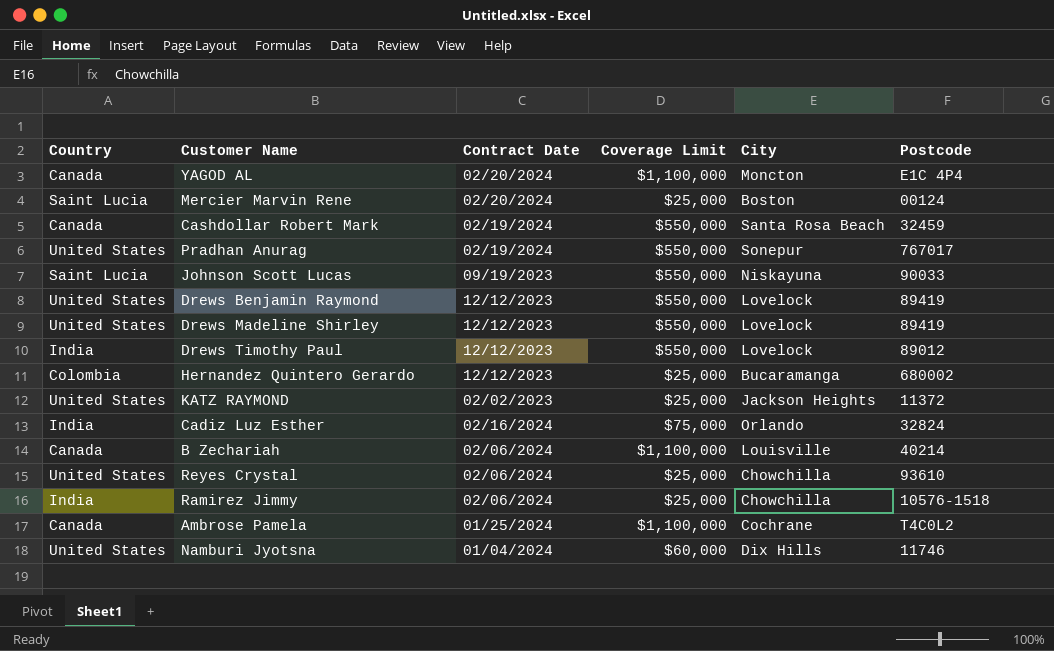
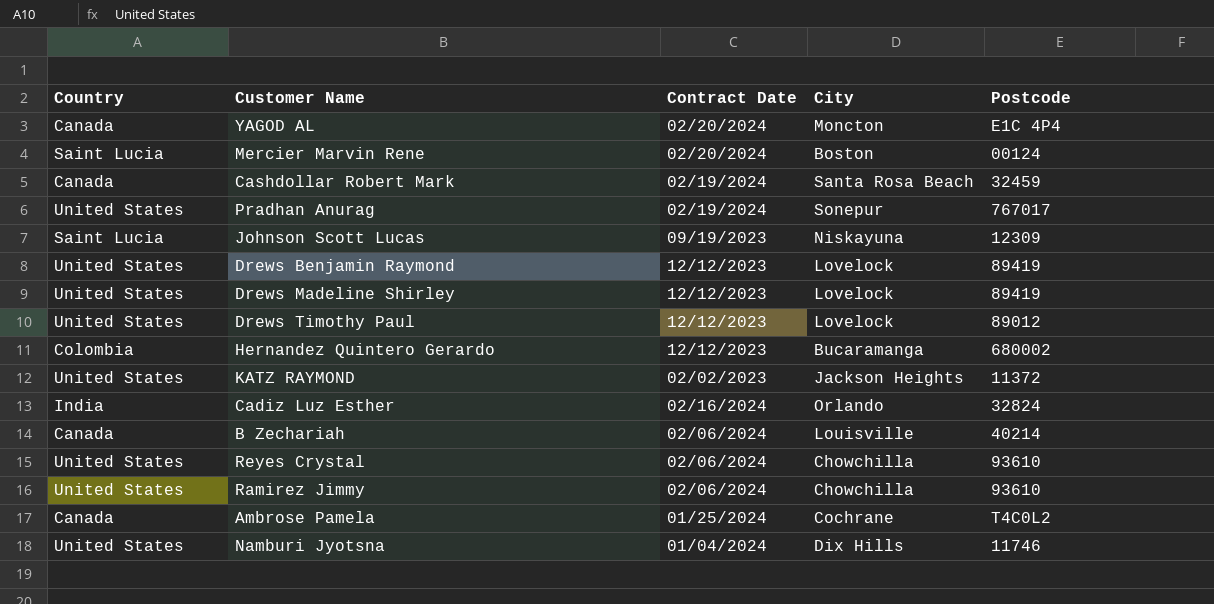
column Coverage Limit | position: 4 -> none
Johnson Scott Lucas | Postcode: 90033 -> 12309
Drews Timothy Paul | Country: India -> United States
Ramirez Jimmy | Country: India -> United States
Ramirez Jimmy | Postcode: 10576-1518 -> 93610

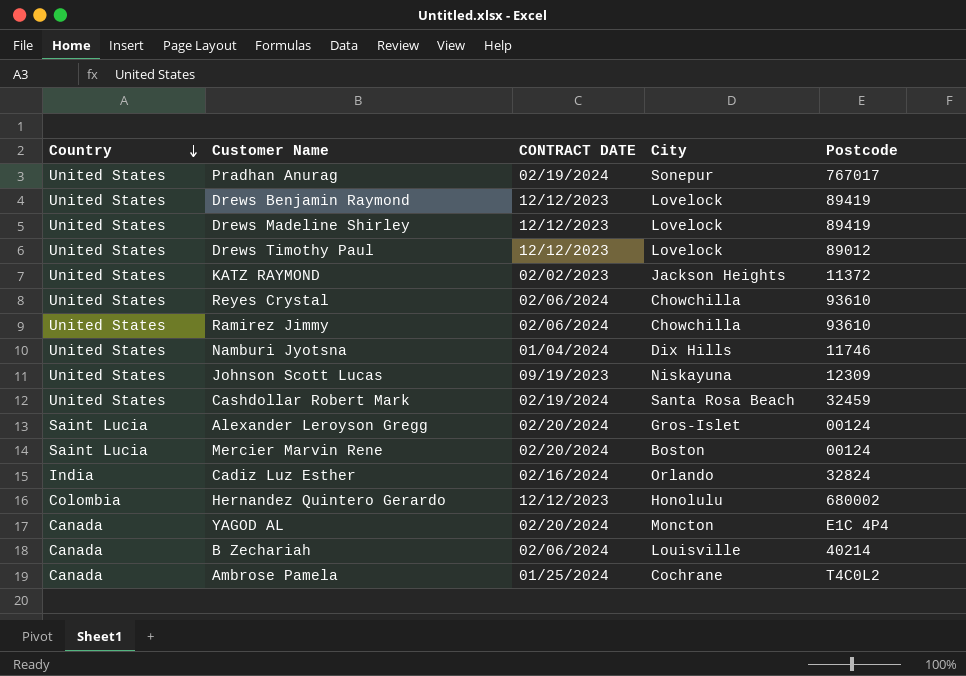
row order: none -> Country descending
column name: Contract Date -> CONTRACT DATE
Johnson Scott Lucas | Country: Saint Lucia -> United States
Cashdollar Robert Mark | Country: Canada -> United States
row Alexander Leroyson Gregg: none -> Saint Lucia | 02/20/2024 | Gros-Islet | 00124
Hernandez Quintero Gerardo | City: Bucaramanga -> Honolulu

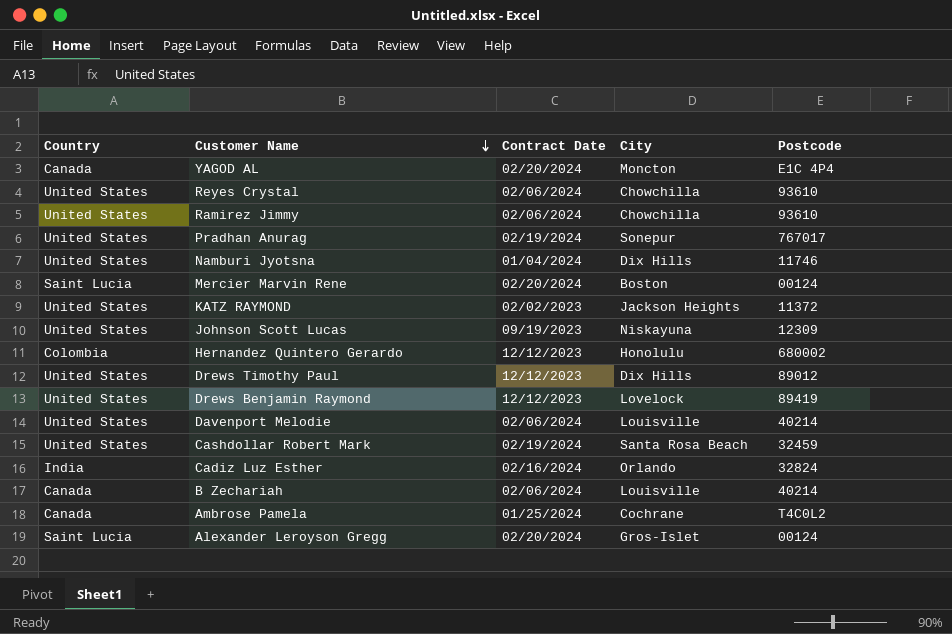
row order: Country descending -> Customer Name descending
column name: CONTRACT DATE -> Contract Date
row Drews Madeline Shirley: United States | 12/12/2023 | Lovelock | 89419 -> none
Drews Timothy Paul | City: Lovelock -> Dix Hills
row Davenport Melodie: none -> United States | 02/06/2024 | Louisville | 40214

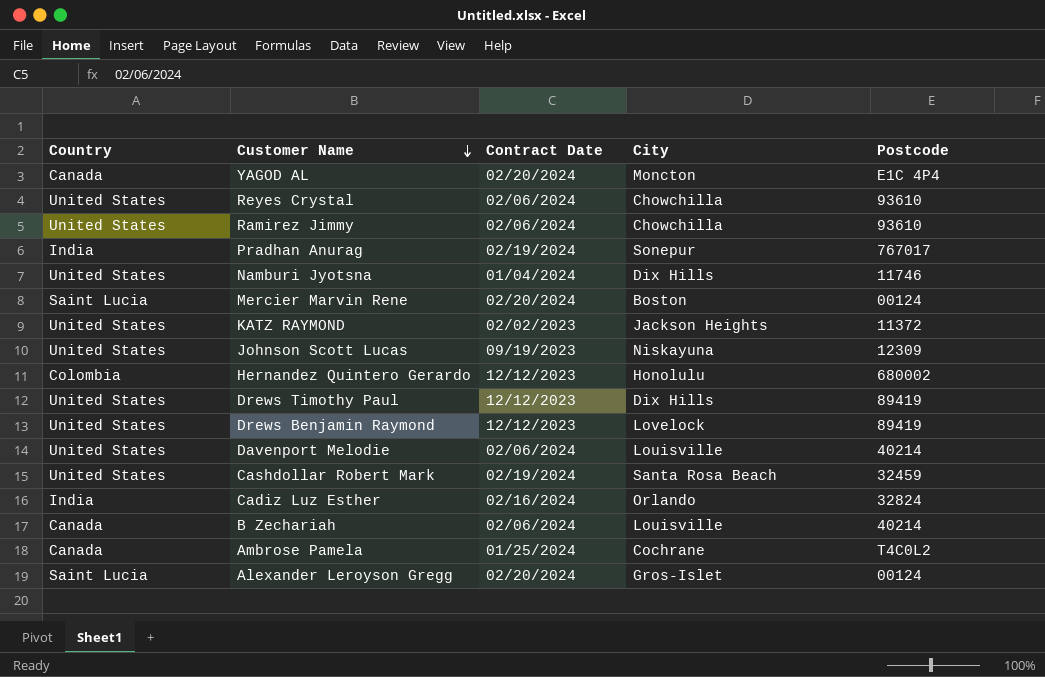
Pradhan Anurag | Country: United States -> India
Drews Timothy Paul | Postcode: 89012 -> 89419

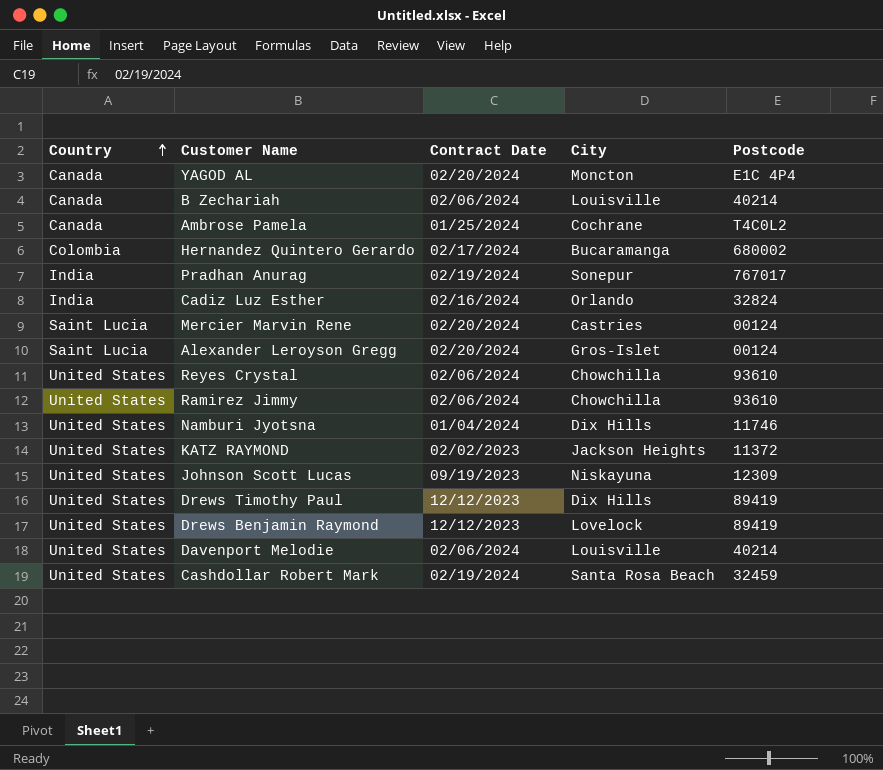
row order: Customer Name descending -> Country ascending
Hernandez Quintero Gerardo | Contract Date: 12/12/2023 -> 02/17/2024
Hernandez Quintero Gerardo | City: Honolulu -> Bucaramanga
Mercier Marvin Rene | City: Boston -> Castries

